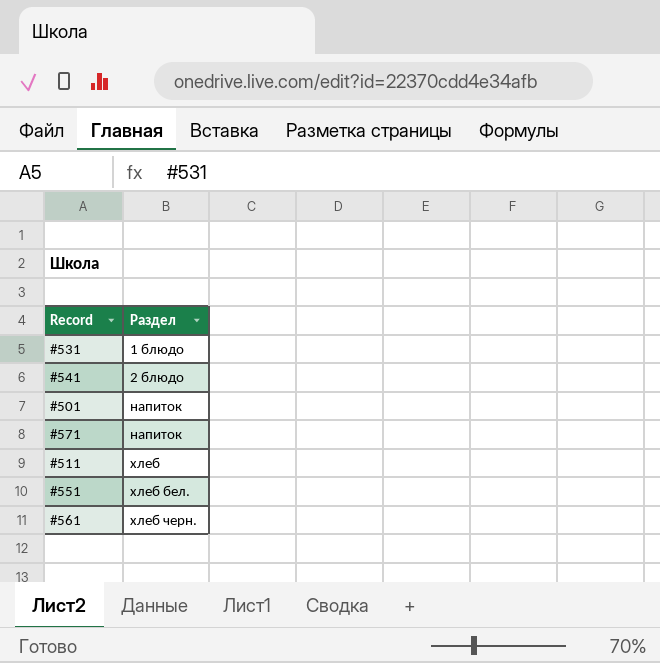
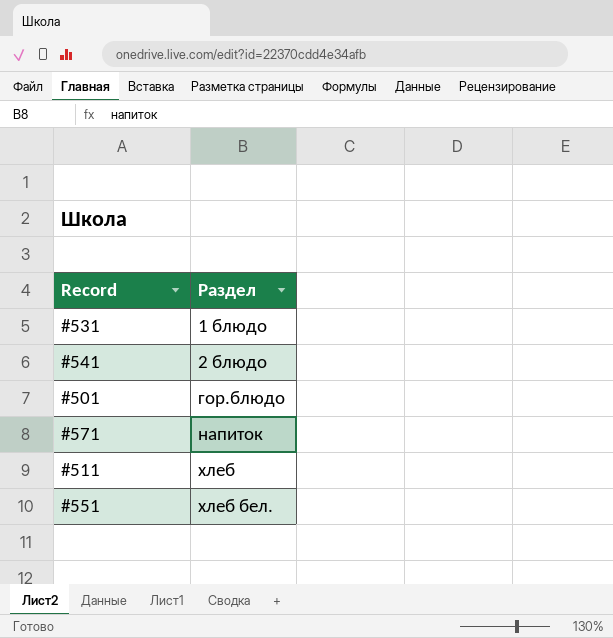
row #561: хлеб черн. -> none
#501 | Раздел: напиток -> гор.блюдо

